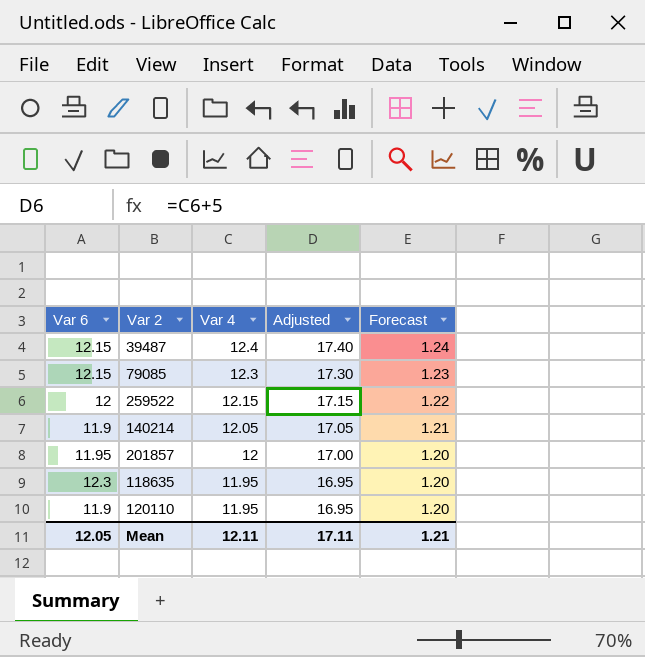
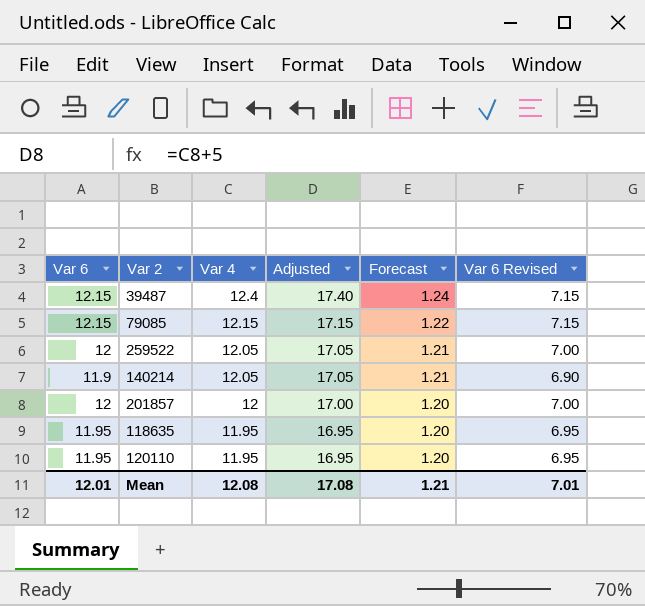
column Var 6 Revised | formula: none -> [Var 6] - 5
79085 | Var 4: 12.3 -> 12.15
79085 | Adjusted: 17.30 -> 17.15
79085 | Forecast: 1.23 -> 1.22
259522 | Var 4: 12.15 -> 12.05
259522 | Adjusted: 17.15 -> 17.05
259522 | Forecast: 1.22 -> 1.21
201857 | Var 6: 11.95 -> 12
118635 | Var 6: 12.3 -> 11.95
120110 | Var 6: 11.9 -> 11.95
Mean | Var 6: 12.05 -> 12.01
Mean | Var 4: 12.11 -> 12.08
Mean | Adjusted: 17.11 -> 17.08

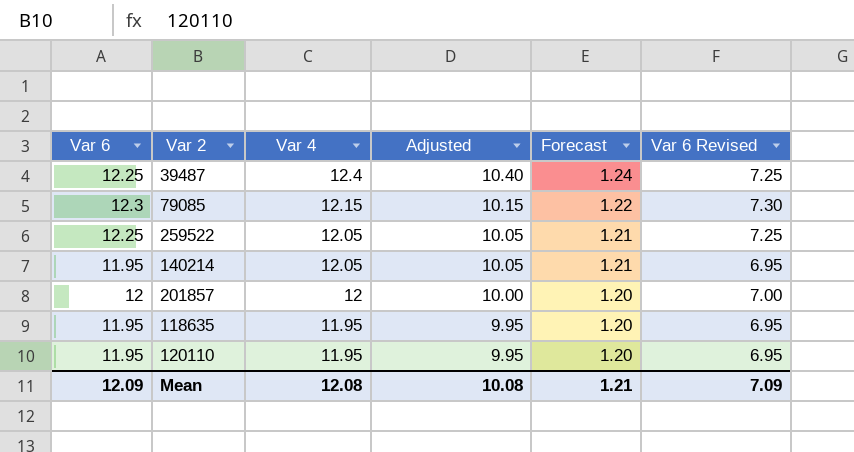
column Adjusted | formula: [Var 4] + 5 -> [Var 4] - 2
39487 | Var 6: 12.15 -> 12.25
39487 | Var 6 Revised: 7.15 -> 7.25
79085 | Var 6: 12.15 -> 12.3
79085 | Var 6 Revised: 7.15 -> 7.30
259522 | Var 6: 12 -> 12.25
259522 | Var 6 Revised: 7.00 -> 7.25
140214 | Var 6: 11.9 -> 11.95
140214 | Var 6 Revised: 6.90 -> 6.95
Mean | Var 6: 12.01 -> 12.09
Mean | Adjusted: 17.08 -> 10.08
Mean | Var 6 Revised: 7.01 -> 7.09

